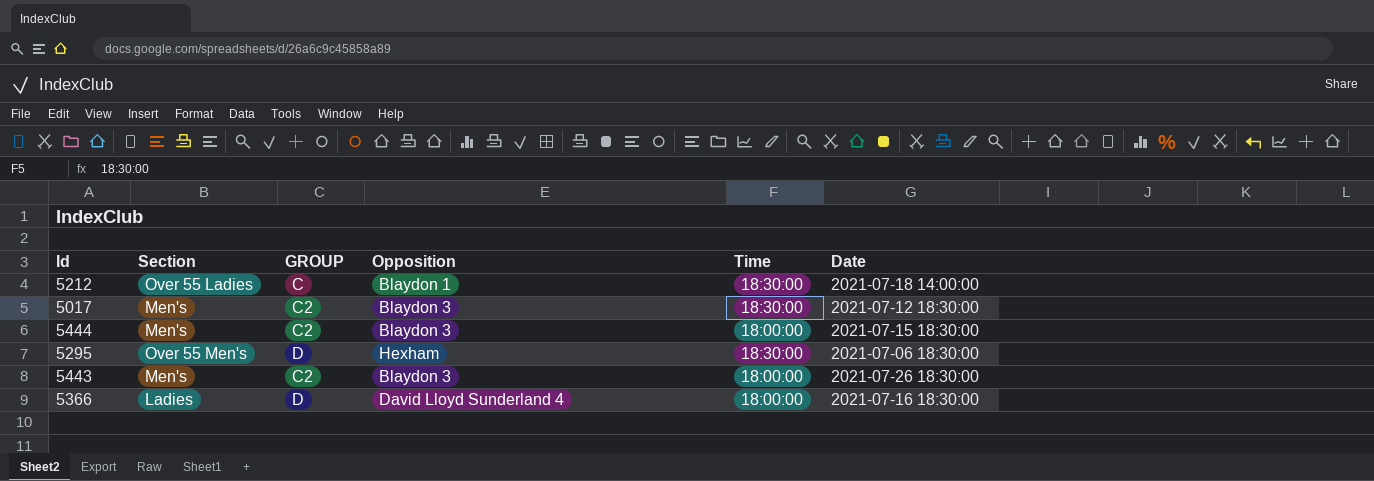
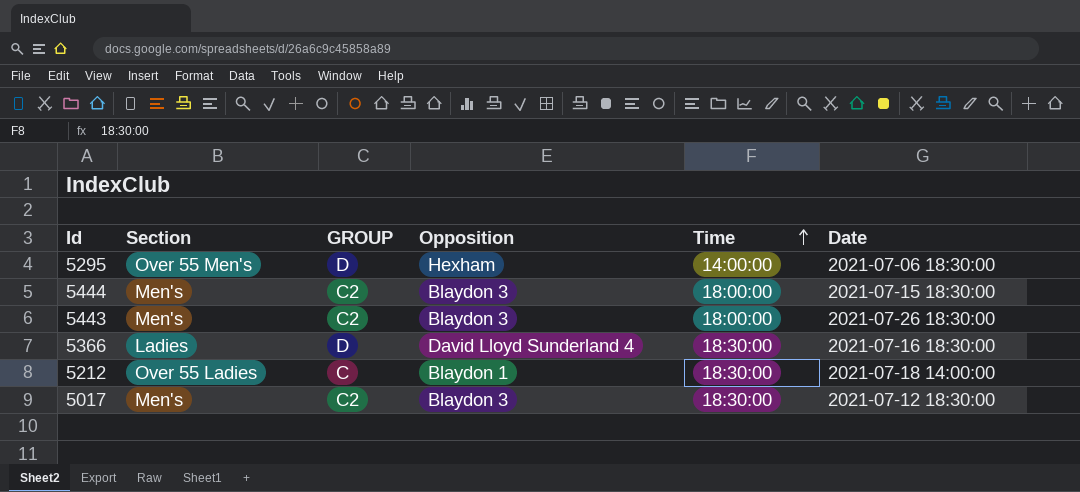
row order: none -> Time ascending
5295 | Time: 18:30:00 -> 14:00:00
5366 | Time: 18:00:00 -> 18:30:00

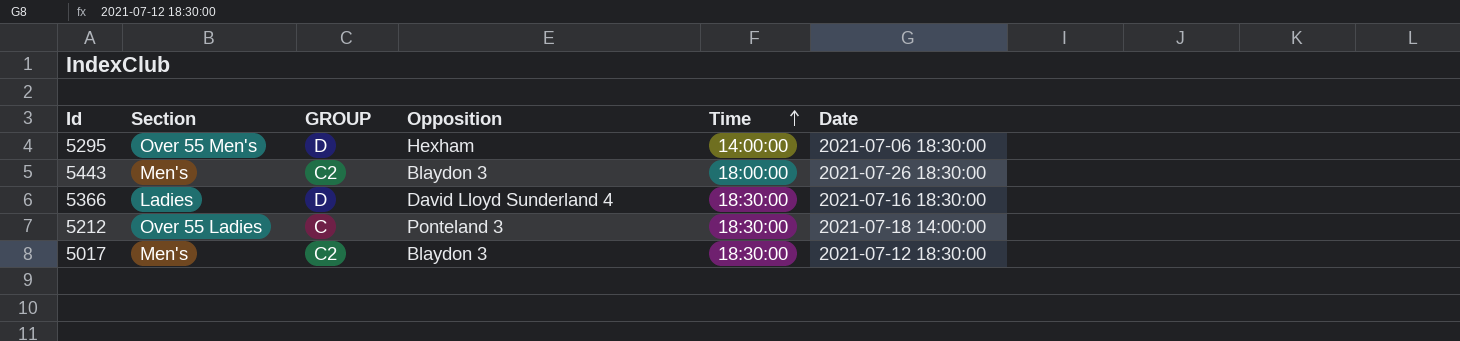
row 5444: Men's | C2 | Blaydon 3 | 18:00:00 | 2021-07-15 18:30:00 -> none
5212 | Opposition: Blaydon 1 -> Ponteland 3

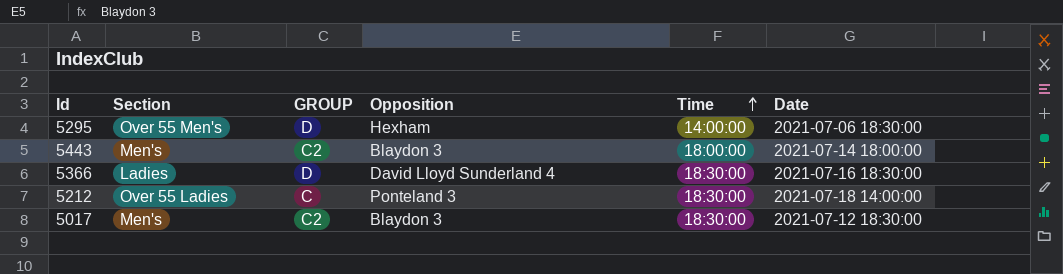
5443 | Date: 2021-07-26 18:30:00 -> 2021-07-14 18:00:00

